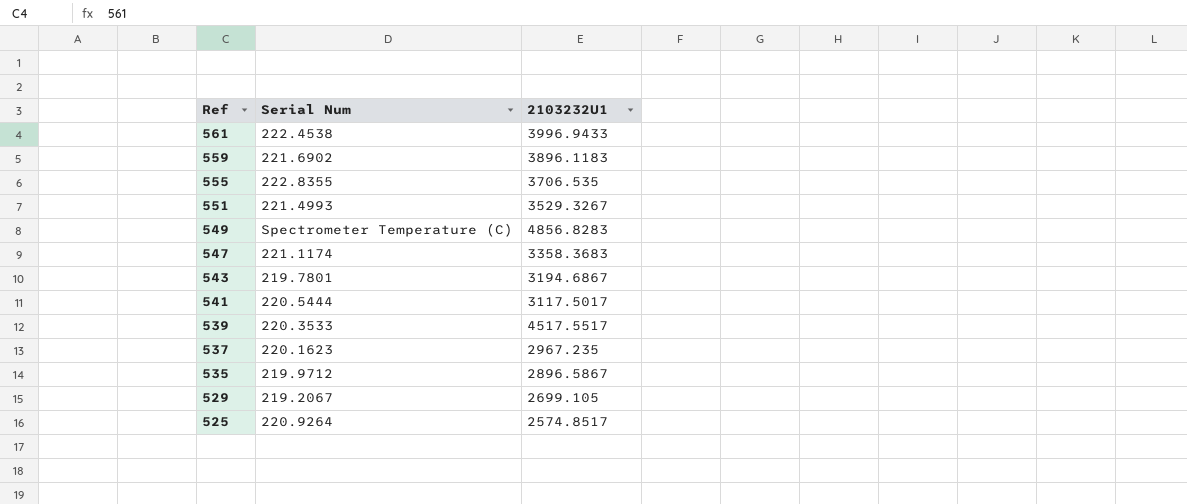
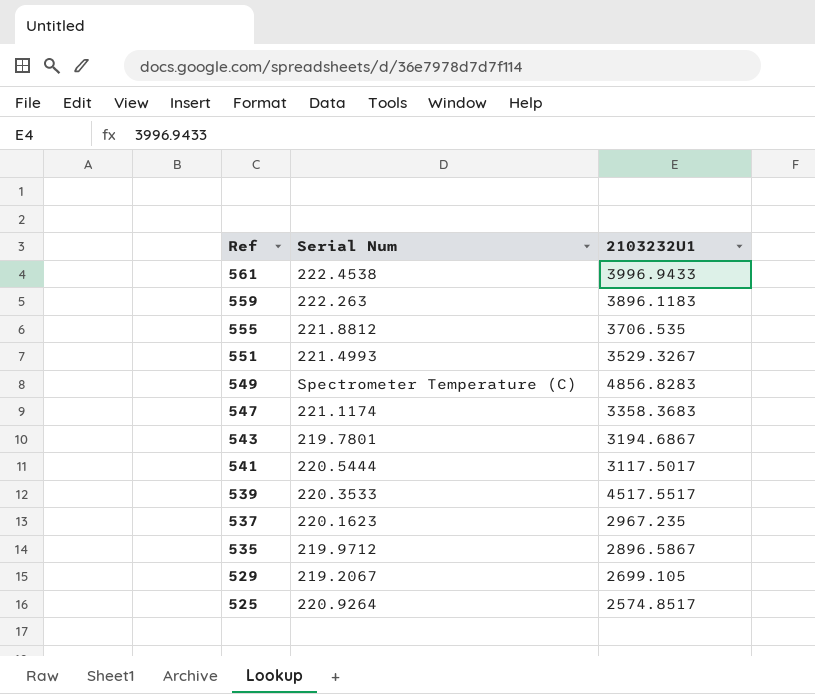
559 | Serial Num: 221.6902 -> 222.263
555 | Serial Num: 222.8355 -> 221.8812

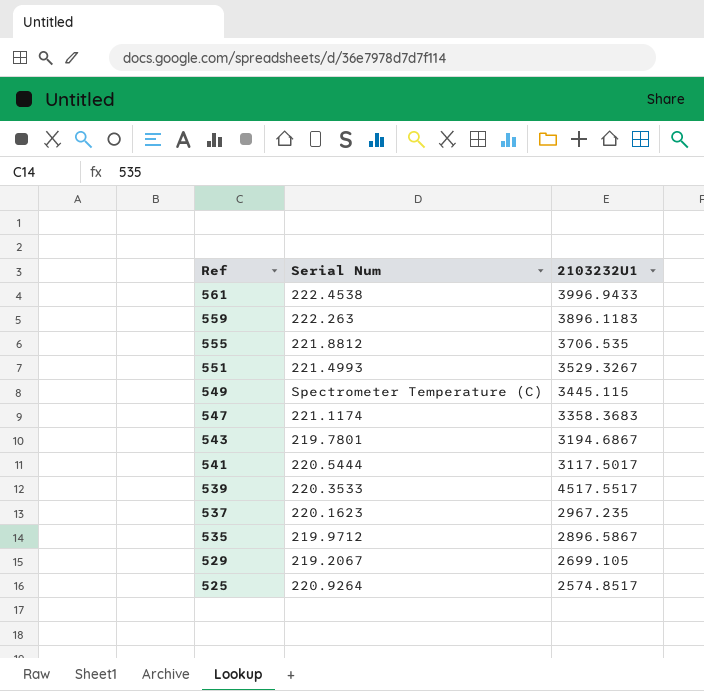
549 | 2103232U1: 4856.8283 -> 3445.115

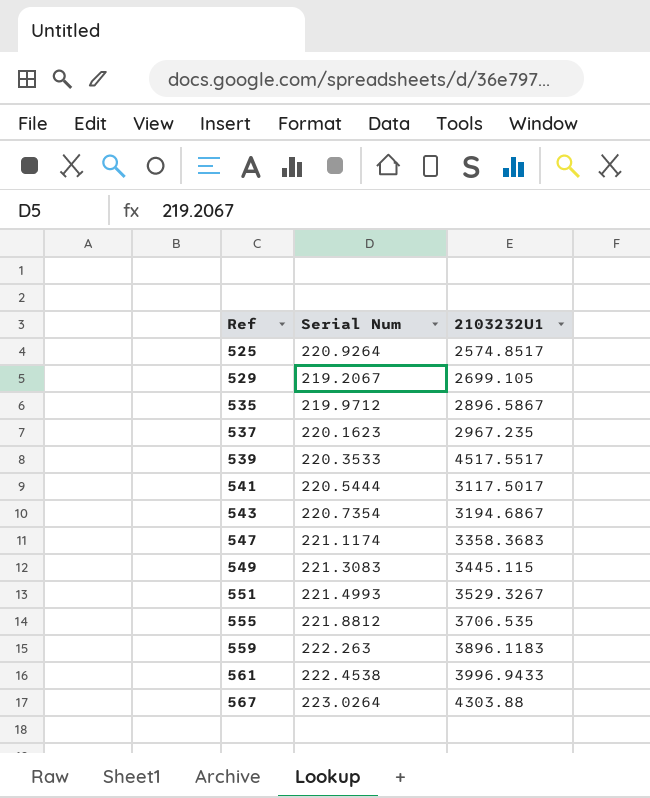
row order: Ref descending -> Ref ascending
543 | Serial Num: 219.7801 -> 220.7354
549 | Serial Num: Spectrometer Temperature (C) -> 221.3083
row 567: none -> 223.0264 | 4303.88

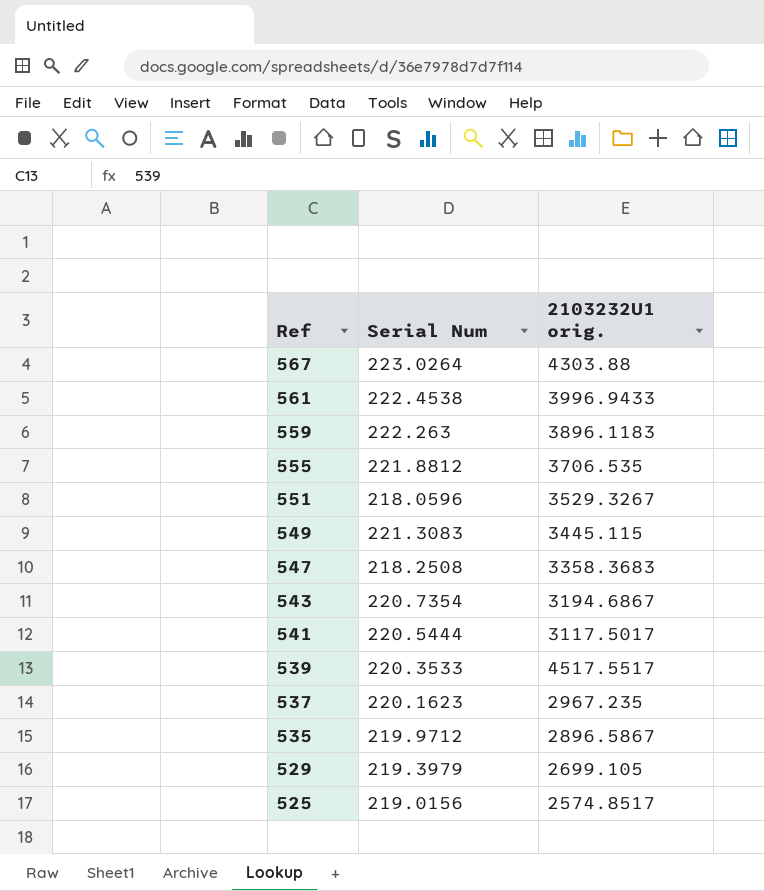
row order: Ref ascending -> Ref descending
column name: 2103232U1 -> 2103232U1 orig.
551 | Serial Num: 221.4993 -> 218.0596
547 | Serial Num: 221.1174 -> 218.2508
529 | Serial Num: 219.2067 -> 219.3979
525 | Serial Num: 220.9264 -> 219.0156

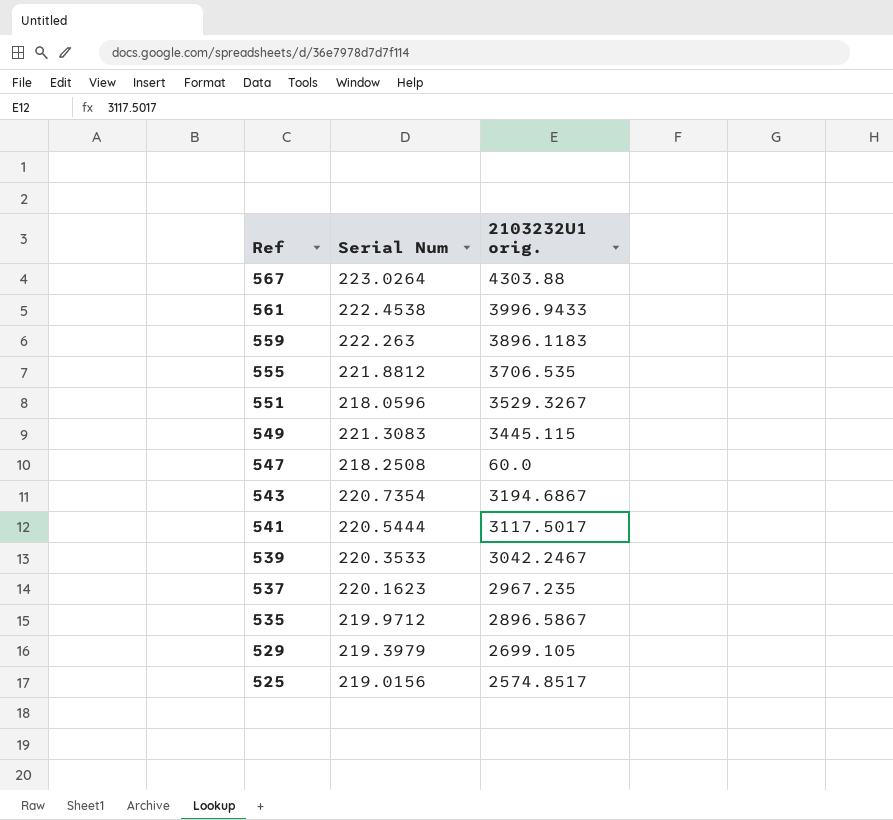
547 | 2103232U1 orig.: 3358.3683 -> 60.0
539 | 2103232U1 orig.: 4517.5517 -> 3042.2467

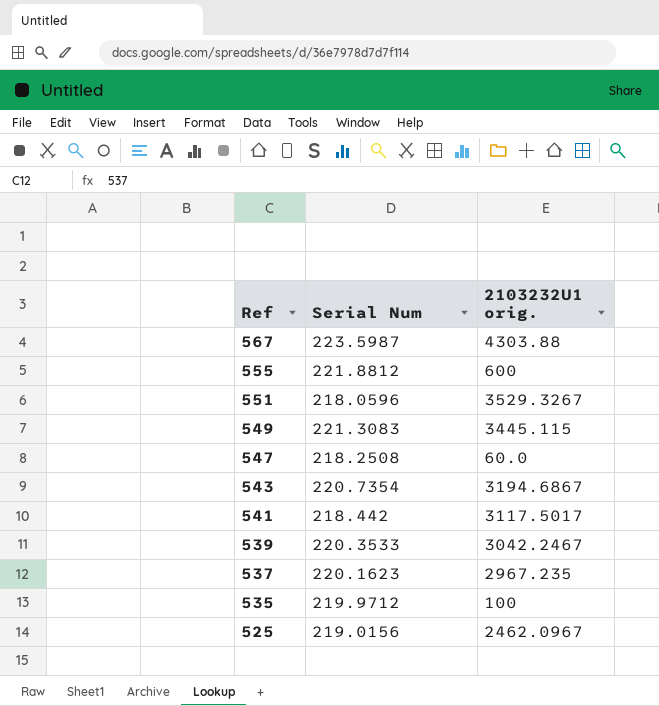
row 561: 222.4538 | 3996.9433 -> none
row 559: 222.263 | 3896.1183 -> none
row 529: 219.3979 | 2699.105 -> none
567 | Serial Num: 223.0264 -> 223.5987
555 | 2103232U1 orig.: 3706.535 -> 600
541 | Serial Num: 220.5444 -> 218.442
535 | 2103232U1 orig.: 2896.5867 -> 100
525 | 2103232U1 orig.: 2574.8517 -> 2462.0967

